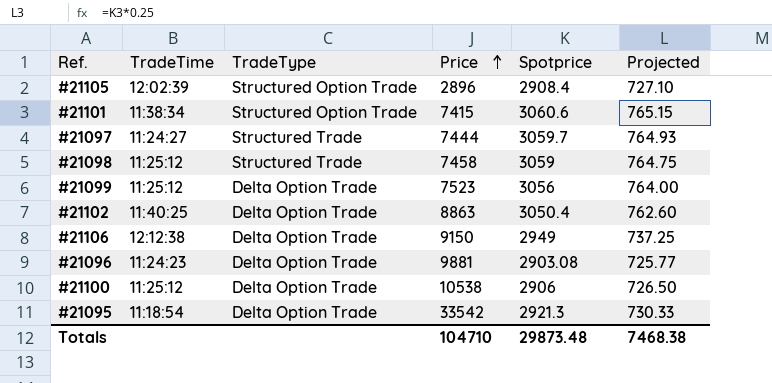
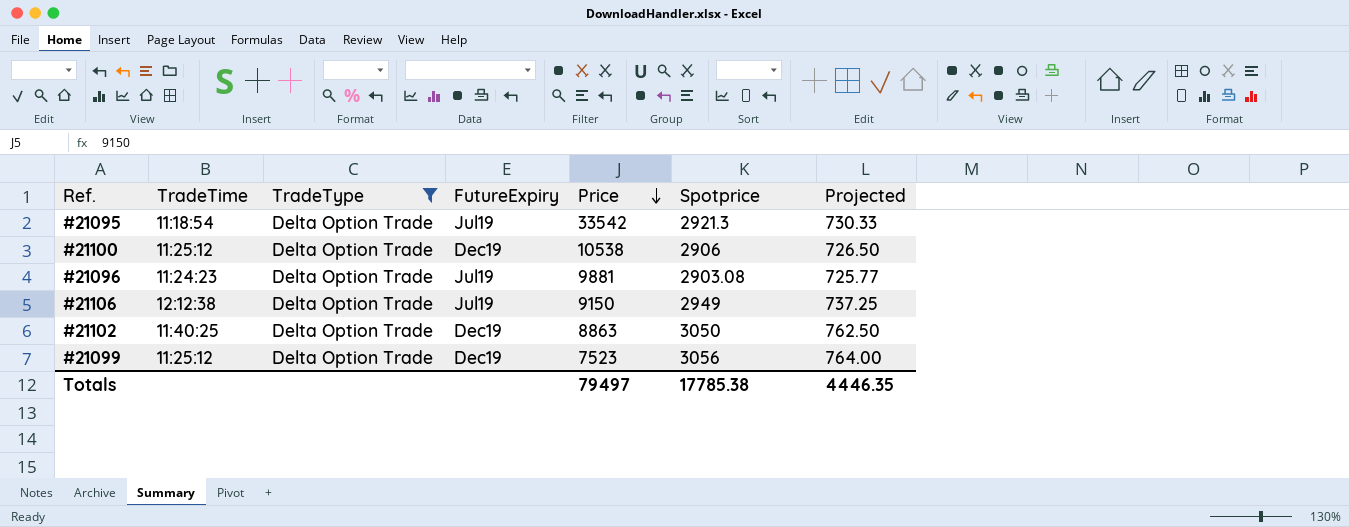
filter: none -> TradeType = Delta Option Trade
row order: Price ascending -> Price descending
column FutureExpiry | position: none -> 4
#21102 | Spotprice: 3050.4 -> 3050
#21102 | Projected: 762.60 -> 762.50
Totals | Price: 104710 -> 79497
Totals | Spotprice: 29873.48 -> 17785.38
Totals | Projected: 7468.38 -> 4446.35

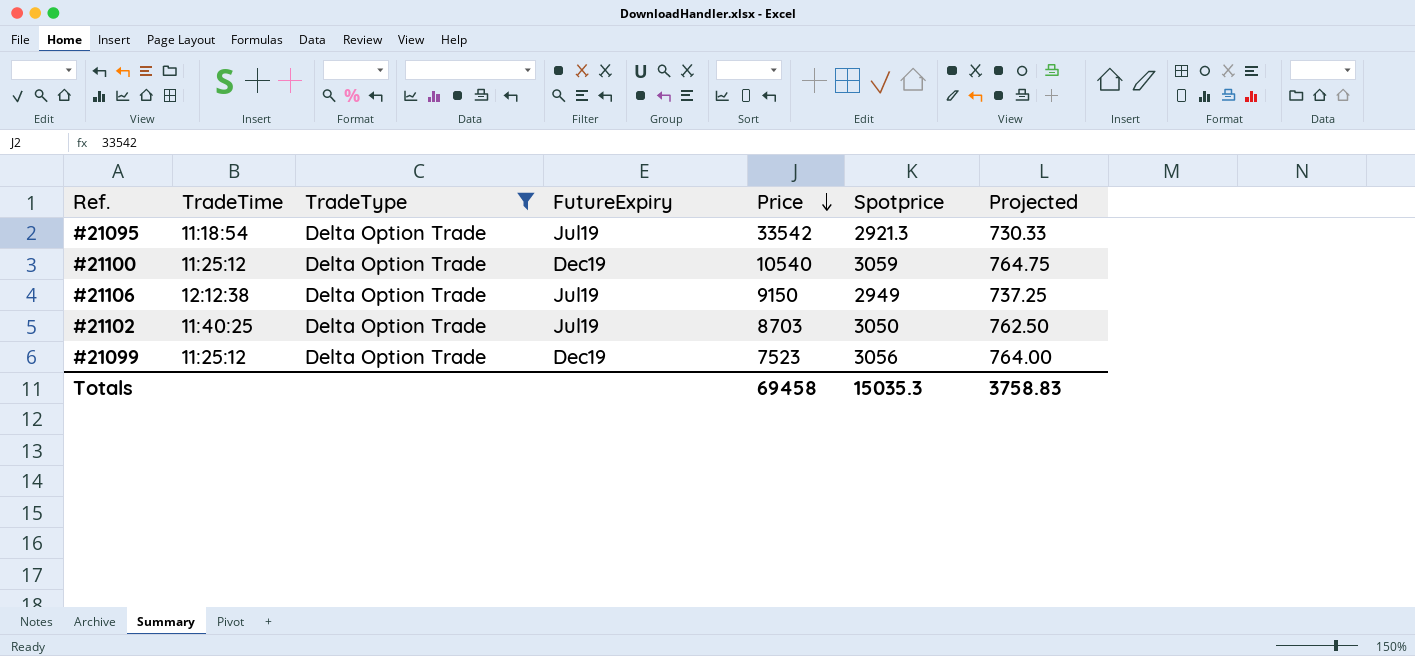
row #21096: 11:24:23 | Delta Option Trade | Jul19 | 9881 | 2903.08 | 725.77 -> none
#21100 | Price: 10538 -> 10540
#21100 | Spotprice: 2906 -> 3059
#21100 | Projected: 726.50 -> 764.75
#21102 | FutureExpiry: Dec19 -> Jul19
#21102 | Price: 8863 -> 8703
Totals | Price: 79497 -> 69458
Totals | Spotprice: 17785.38 -> 15035.3
Totals | Projected: 4446.35 -> 3758.83

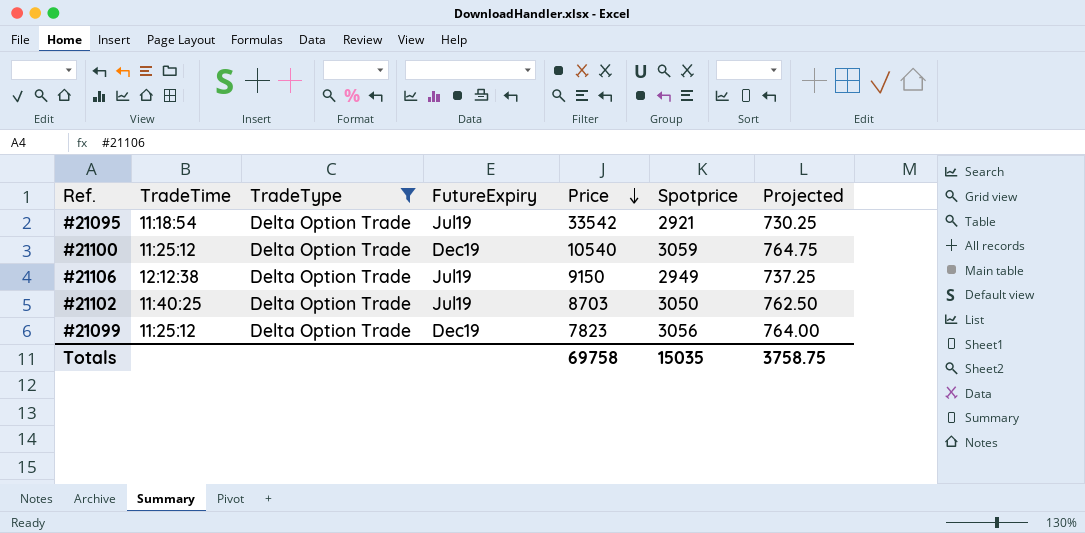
#21095 | Spotprice: 2921.3 -> 2921
#21095 | Projected: 730.33 -> 730.25
#21099 | Price: 7523 -> 7823
Totals | Price: 69458 -> 69758
Totals | Spotprice: 15035.3 -> 15035
Totals | Projected: 3758.83 -> 3758.75

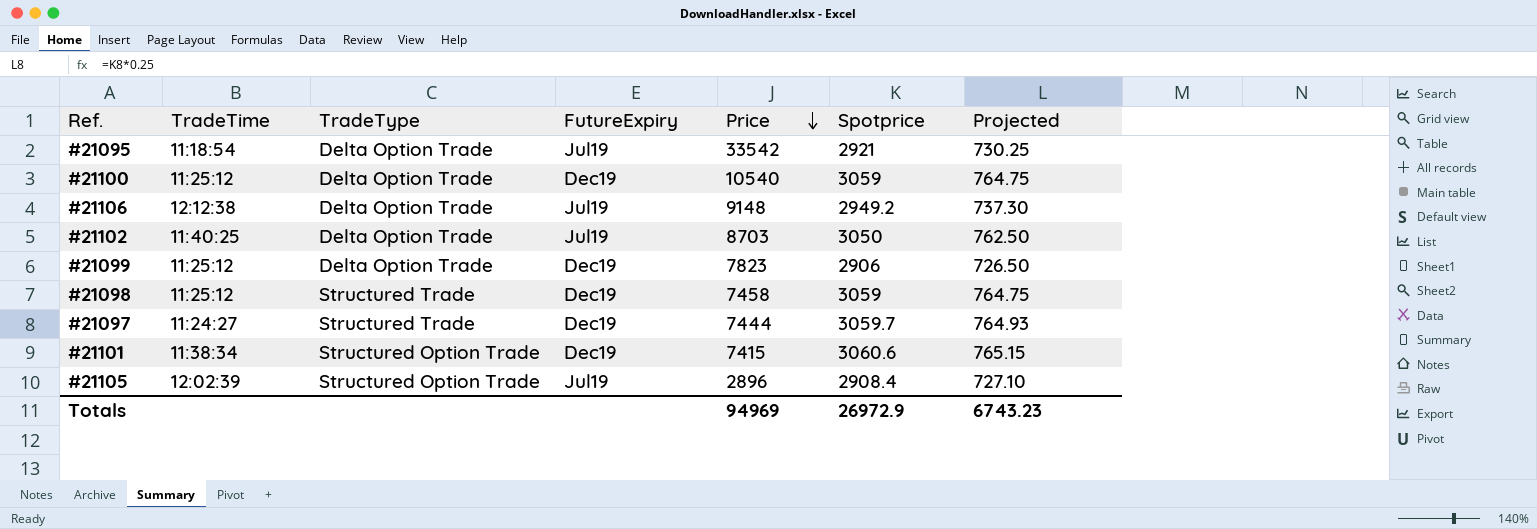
filter: TradeType = Delta Option Trade -> none
#21106 | Price: 9150 -> 9148
#21106 | Spotprice: 2949 -> 2949.2
#21106 | Projected: 737.25 -> 737.30
#21099 | Spotprice: 3056 -> 2906
#21099 | Projected: 764.00 -> 726.50
Totals | Price: 69758 -> 94969
Totals | Spotprice: 15035 -> 26972.9
Totals | Projected: 3758.75 -> 6743.23

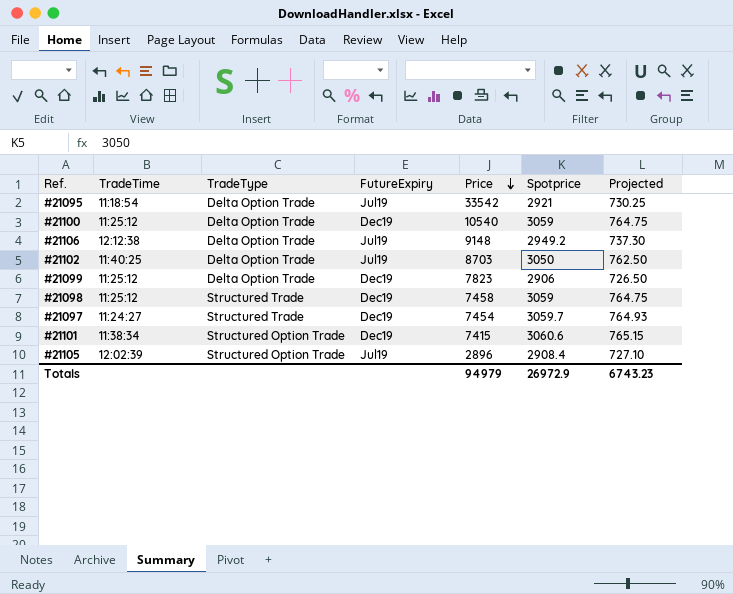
#21097 | Price: 7444 -> 7454
Totals | Price: 94969 -> 94979

